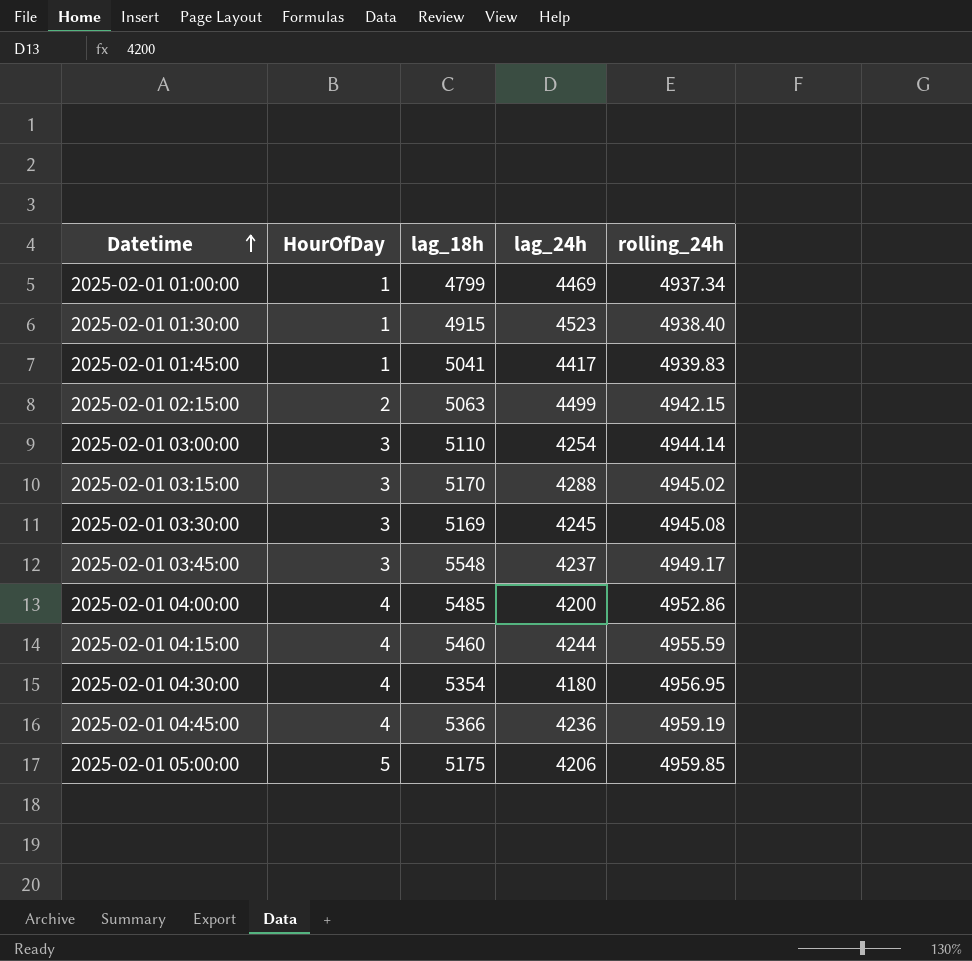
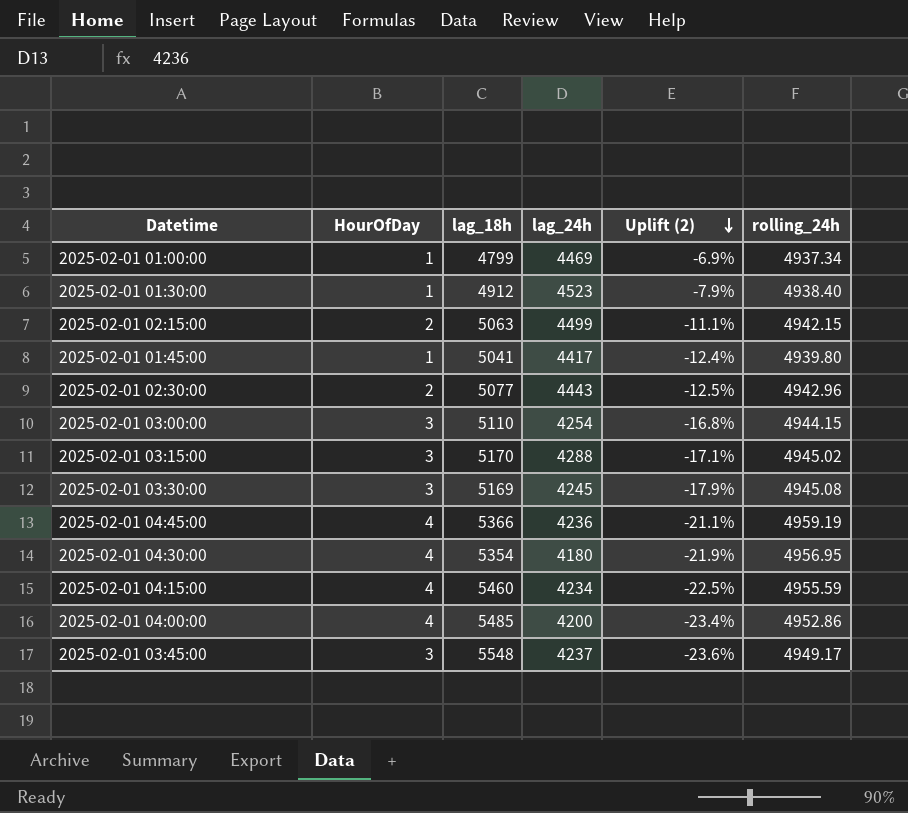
row order: Datetime ascending -> Uplift (2) descending
column Uplift (2) | formula: none -> ([lag_24h] - [lag_18h]) / [lag_18h]
row 2025-02-01 05:00:00: 5 | 5175 | 4206 | 4959.85 -> none
2025-02-01 01:30:00 | lag_18h: 4915 -> 4912
2025-02-01 01:45:00 | rolling_24h: 4939.83 -> 4939.80
row 2025-02-01 02:30:00: none -> 2 | 5077 | 4443 | -12.5% | 4942.96
2025-02-01 03:00:00 | rolling_24h: 4944.14 -> 4944.15
2025-02-01 04:15:00 | lag_24h: 4244 -> 4234

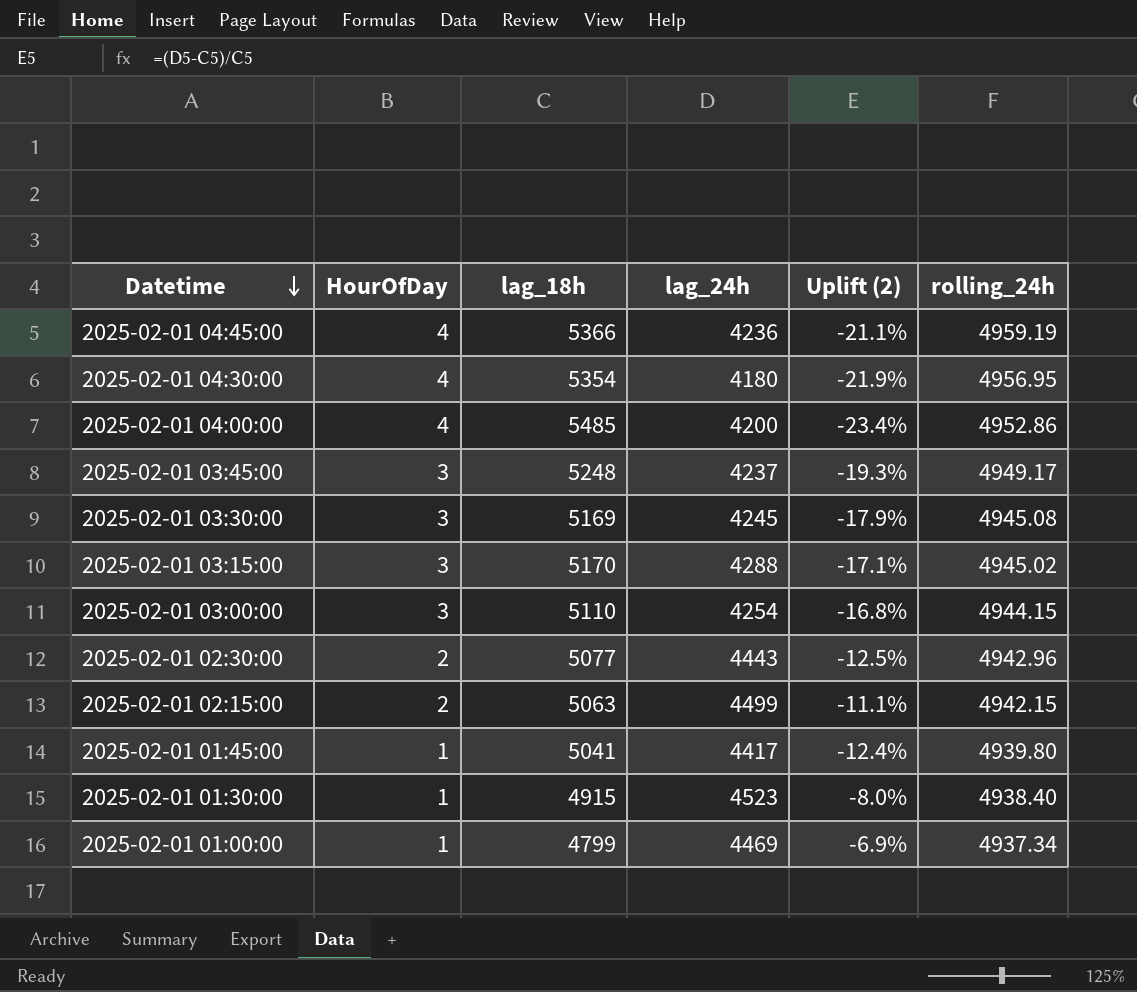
row order: Uplift (2) descending -> Datetime descending
row 2025-02-01 04:15:00: 4 | 5460 | 4234 | -22.5% | 4955.59 -> none
2025-02-01 03:45:00 | lag_18h: 5548 -> 5248
2025-02-01 03:45:00 | Uplift (2): -23.6% -> -19.3%
2025-02-01 01:30:00 | lag_18h: 4912 -> 4915
2025-02-01 01:30:00 | Uplift (2): -7.9% -> -8.0%

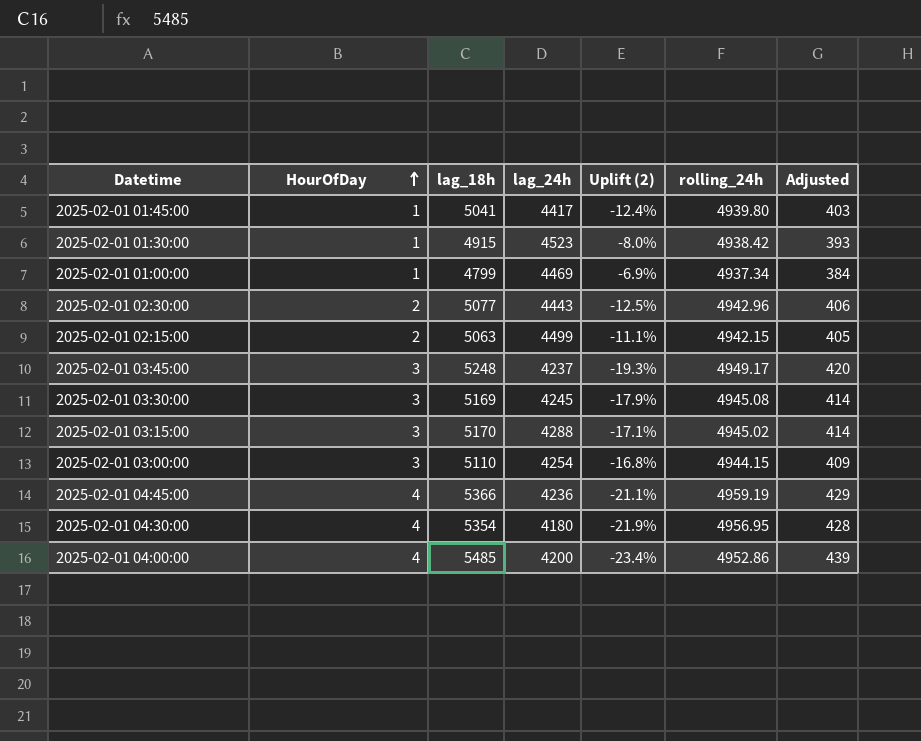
row order: Datetime descending -> HourOfDay ascending
column Adjusted | formula: none -> [lag_18h] * 0.08
2025-02-01 01:30:00 | rolling_24h: 4938.40 -> 4938.42

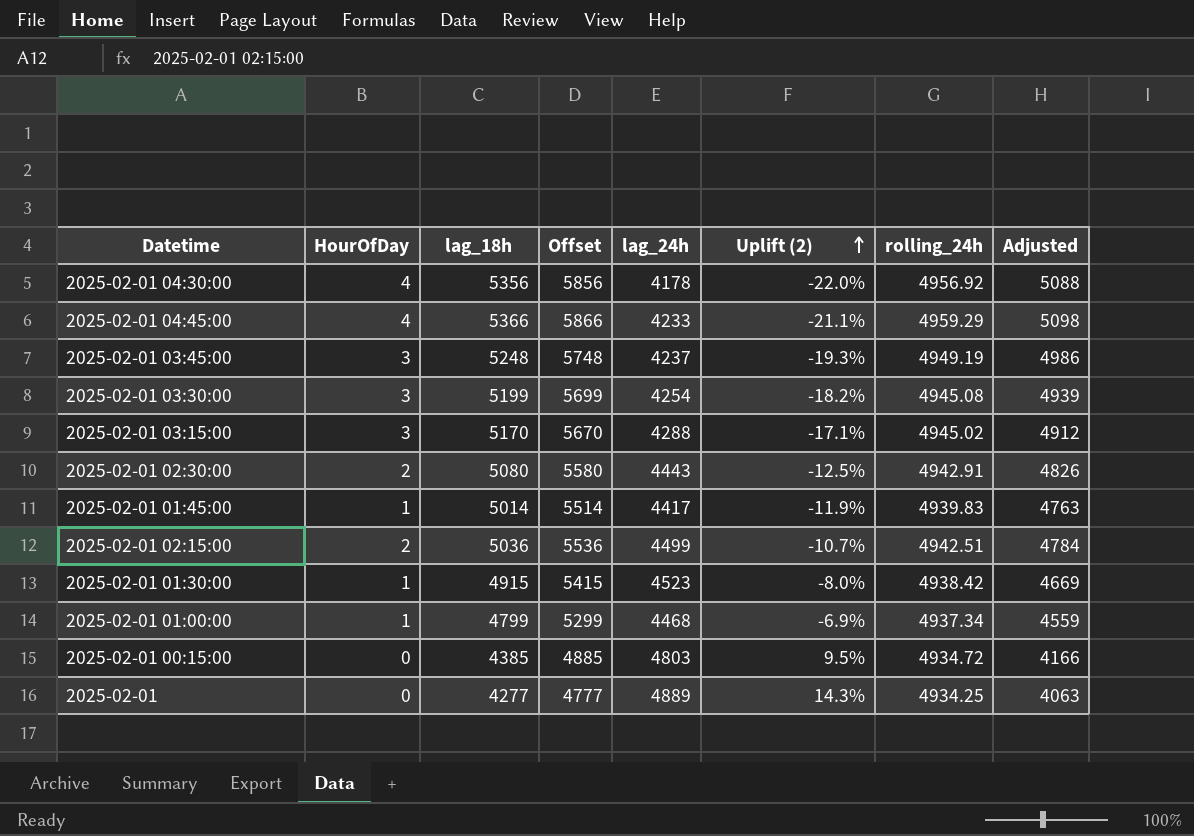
row order: HourOfDay ascending -> Uplift (2) ascending
column Offset | formula: none -> [lag_18h] + 500
column Adjusted | formula: [lag_18h] * 0.08 -> [lag_18h] * 0.95
row 2025-02-01 03:00:00: 3 | 5110 | 4254 | -16.8% | 4944.15 | 409 -> none
row 2025-02-01 04:00:00: 4 | 5485 | 4200 | -23.4% | 4952.86 | 439 -> none
2025-02-01 04:30:00 | lag_18h: 5354 -> 5356
2025-02-01 04:30:00 | lag_24h: 4180 -> 4178
2025-02-01 04:30:00 | Uplift (2): -21.9% -> -22.0%
2025-02-01 04:30:00 | rolling_24h: 4956.95 -> 4956.92
2025-02-01 04:45:00 | lag_24h: 4236 -> 4233
2025-02-01 04:45:00 | rolling_24h: 4959.19 -> 4959.29
2025-02-01 03:45:00 | rolling_24h: 4949.17 -> 4949.19
2025-02-01 03:30:00 | lag_18h: 5169 -> 5199
2025-02-01 03:30:00 | lag_24h: 4245 -> 4254
2025-02-01 03:30:00 | Uplift (2): -17.9% -> -18.2%
2025-02-01 02:30:00 | lag_18h: 5077 -> 5080
2025-02-01 02:30:00 | rolling_24h: 4942.96 -> 4942.91
2025-02-01 01:45:00 | lag_18h: 5041 -> 5014
2025-02-01 01:45:00 | Uplift (2): -12.4% -> -11.9%
2025-02-01 01:45:00 | rolling_24h: 4939.80 -> 4939.83
2025-02-01 02:15:00 | lag_18h: 5063 -> 5036
2025-02-01 02:15:00 | Uplift (2): -11.1% -> -10.7%
2025-02-01 02:15:00 | rolling_24h: 4942.15 -> 4942.51
2025-02-01 01:00:00 | lag_24h: 4469 -> 4468
row 2025-02-01 00:15:00: none -> 0 | 4385 | 4885 | 4803 | 9.5% | 4934.72 | 4166
row 2025-02-01: none -> 0 | 4277 | 4777 | 4889 | 14.3% | 4934.25 | 4063

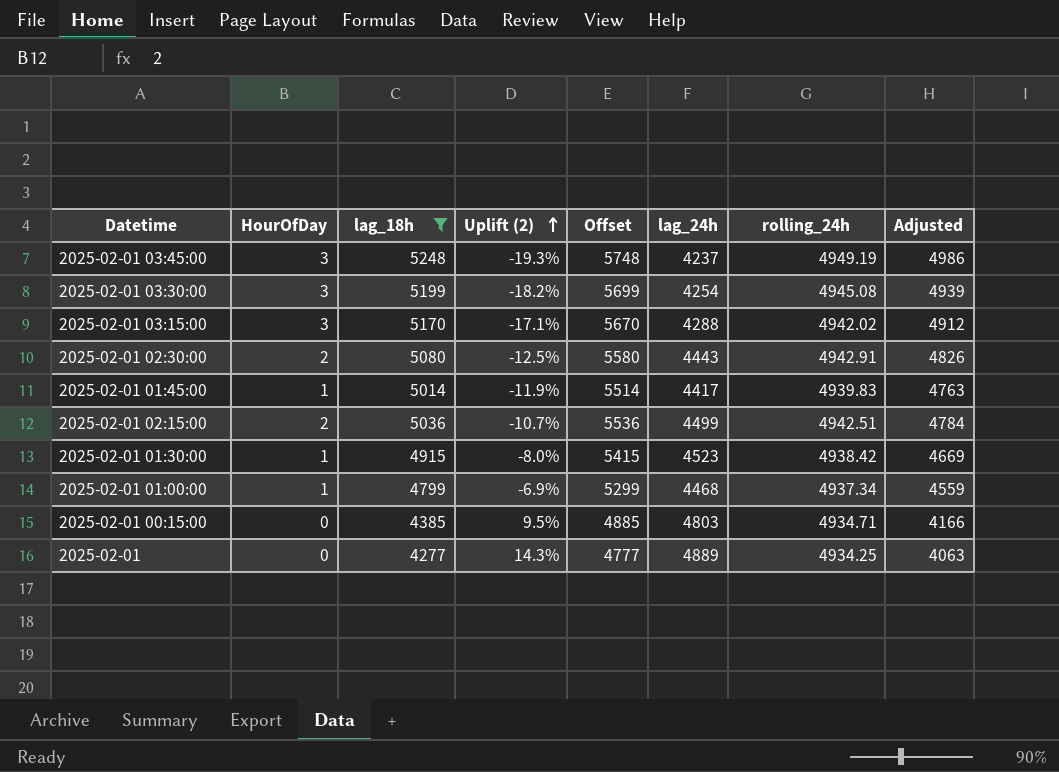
filter: none -> lag_18h <= 5248
column Uplift (2) | position: 6 -> 4
2025-02-01 03:15:00 | rolling_24h: 4945.02 -> 4942.02
2025-02-01 00:15:00 | rolling_24h: 4934.72 -> 4934.71

